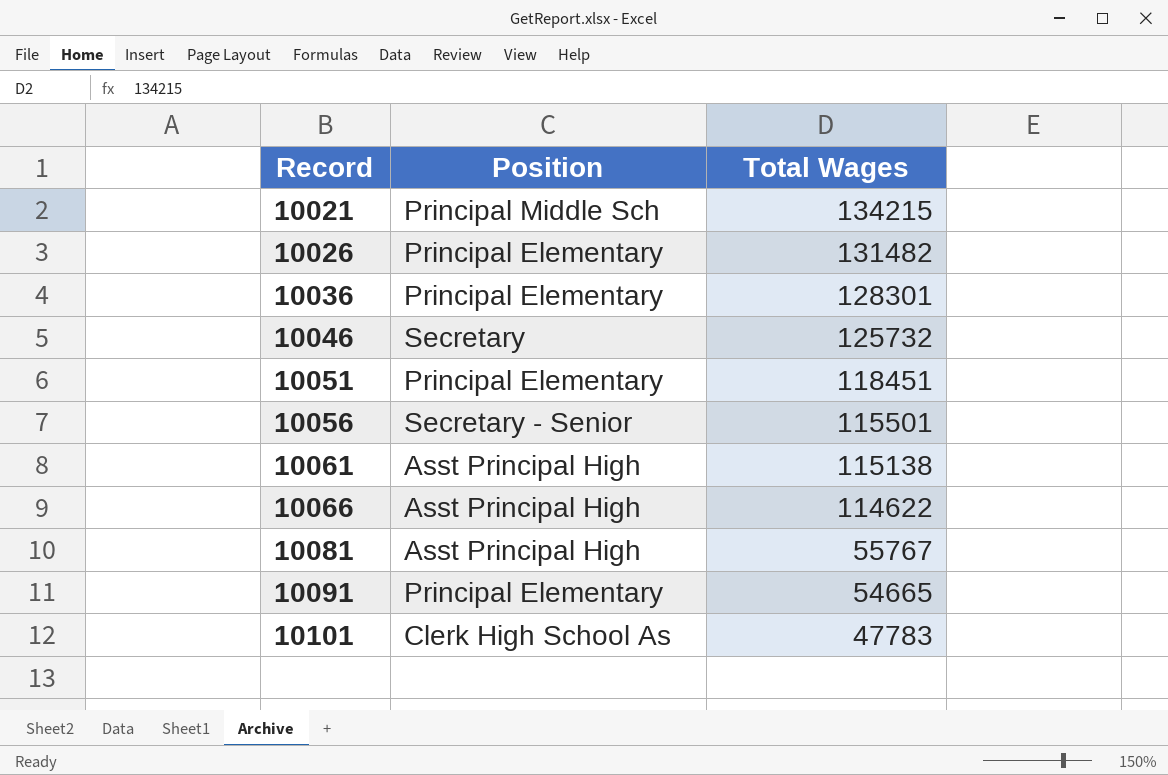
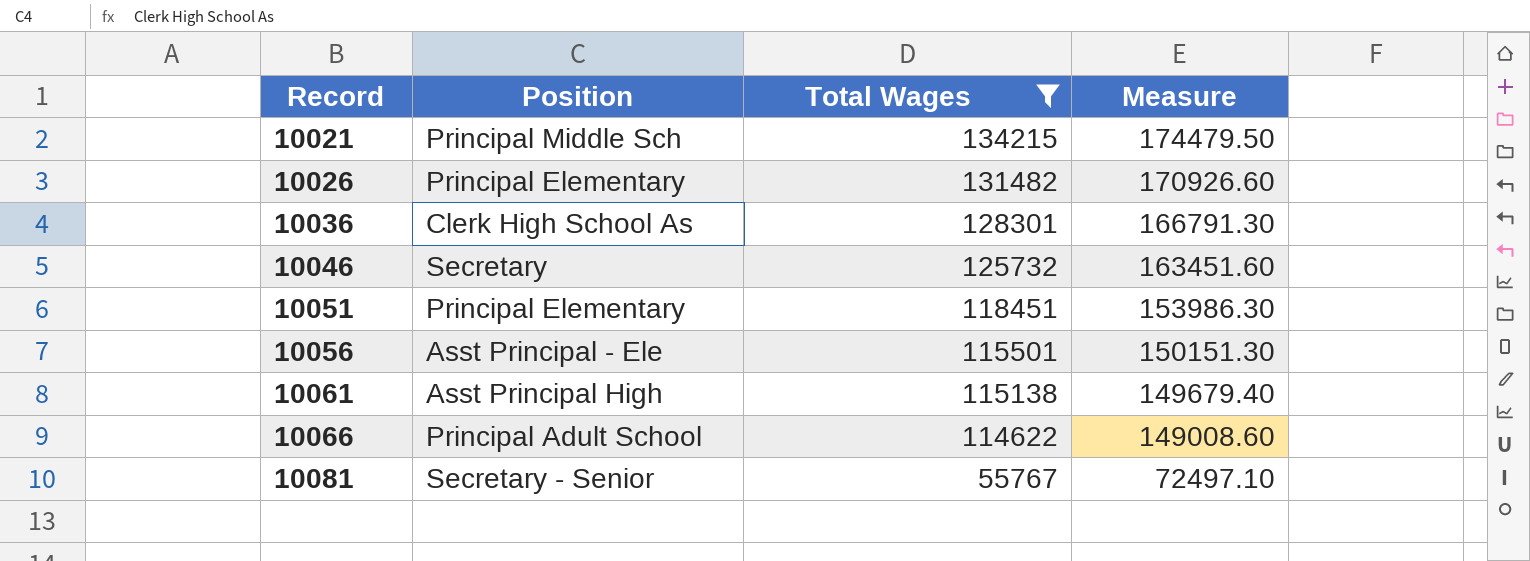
filter: none -> Total Wages >= 55767
column Measure | formula: none -> [Total Wages] * 1.3
10036 | Position: Principal Elementary -> Clerk High School As
10056 | Position: Secretary - Senior -> Asst Principal - Ele
10066 | Position: Asst Principal High -> Principal Adult School
10081 | Position: Asst Principal High -> Secretary - Senior

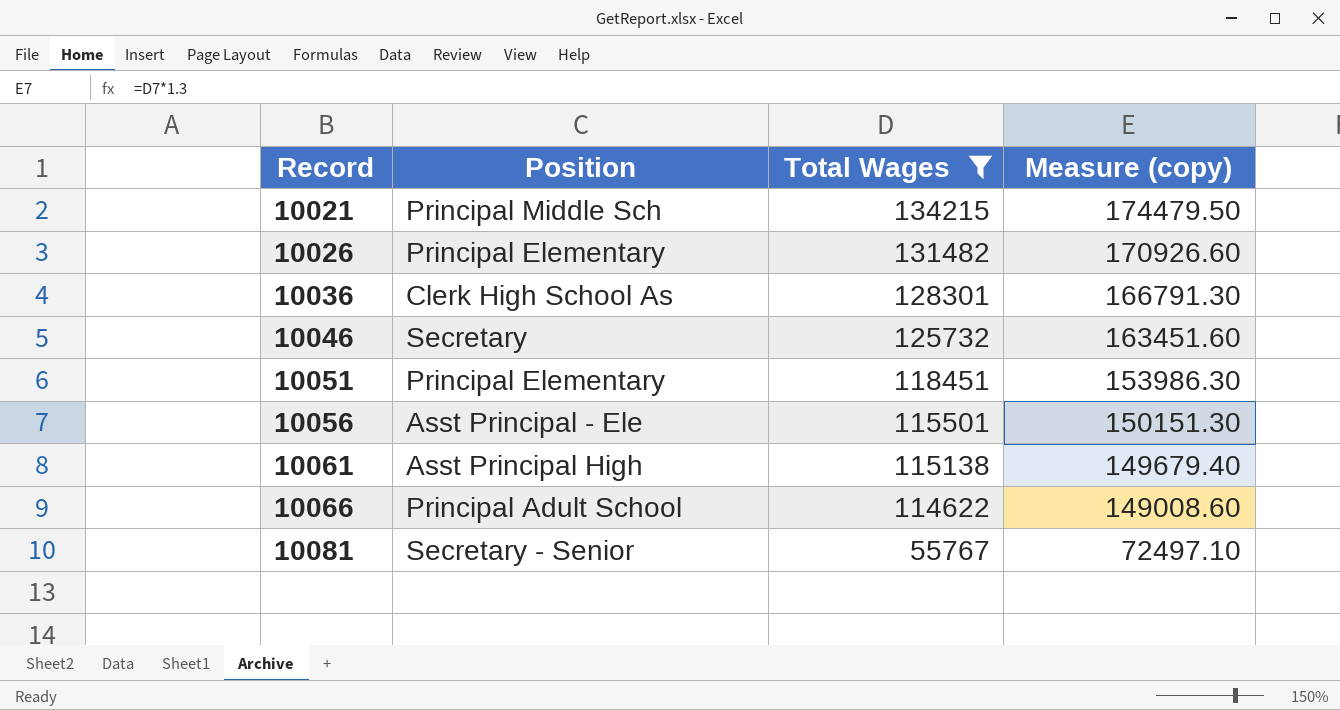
column name: Measure -> Measure (copy)

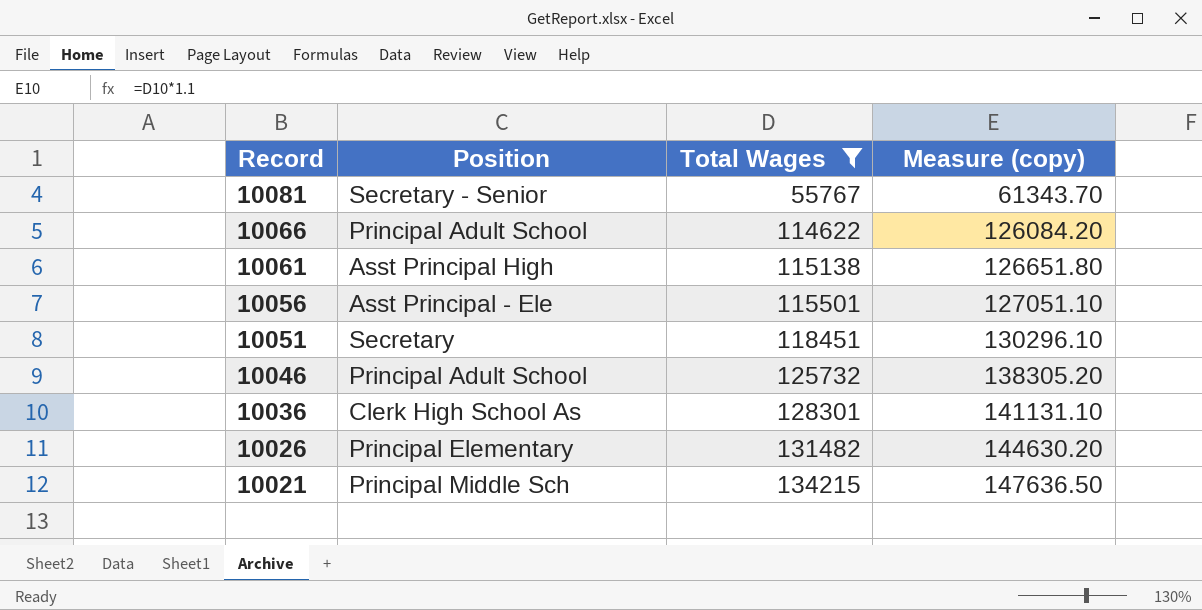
row order: Record ascending -> Record descending
column Measure (copy) | formula: [Total Wages] * 1.3 -> [Total Wages] * 1.1
10051 | Position: Principal Elementary -> Secretary
10046 | Position: Secretary -> Principal Adult School

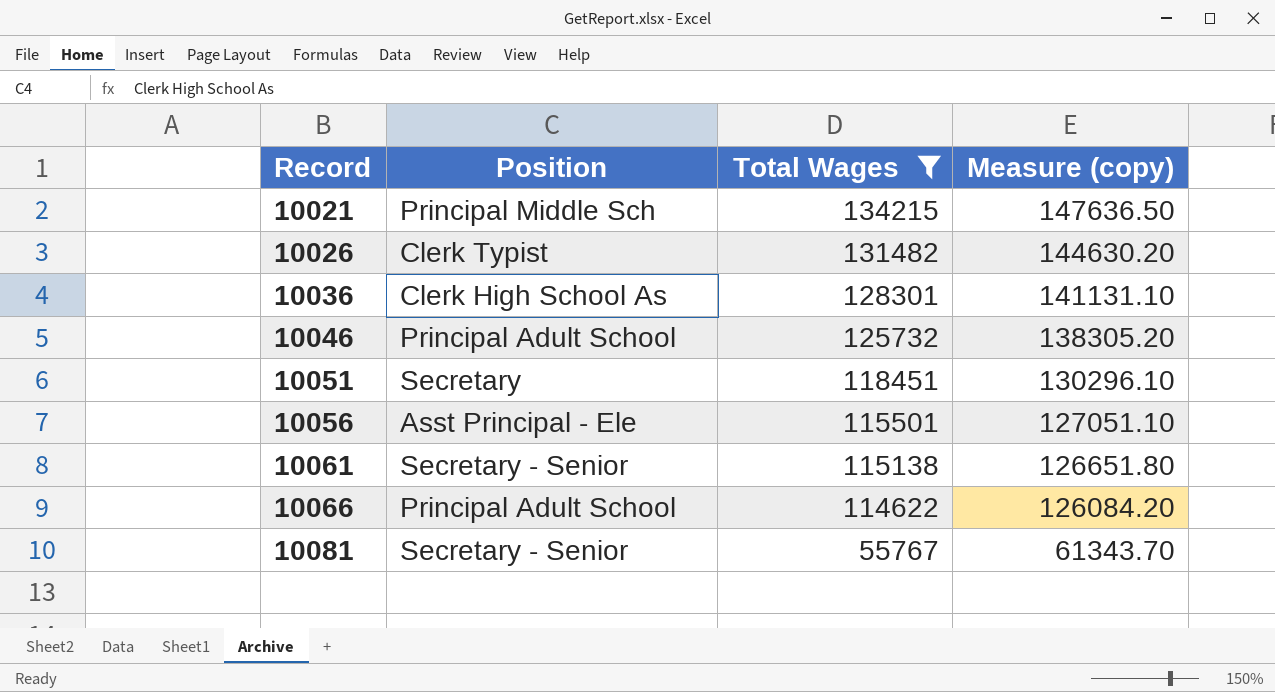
row order: Record descending -> Record ascending
10026 | Position: Principal Elementary -> Clerk Typist
10061 | Position: Asst Principal High -> Secretary - Senior

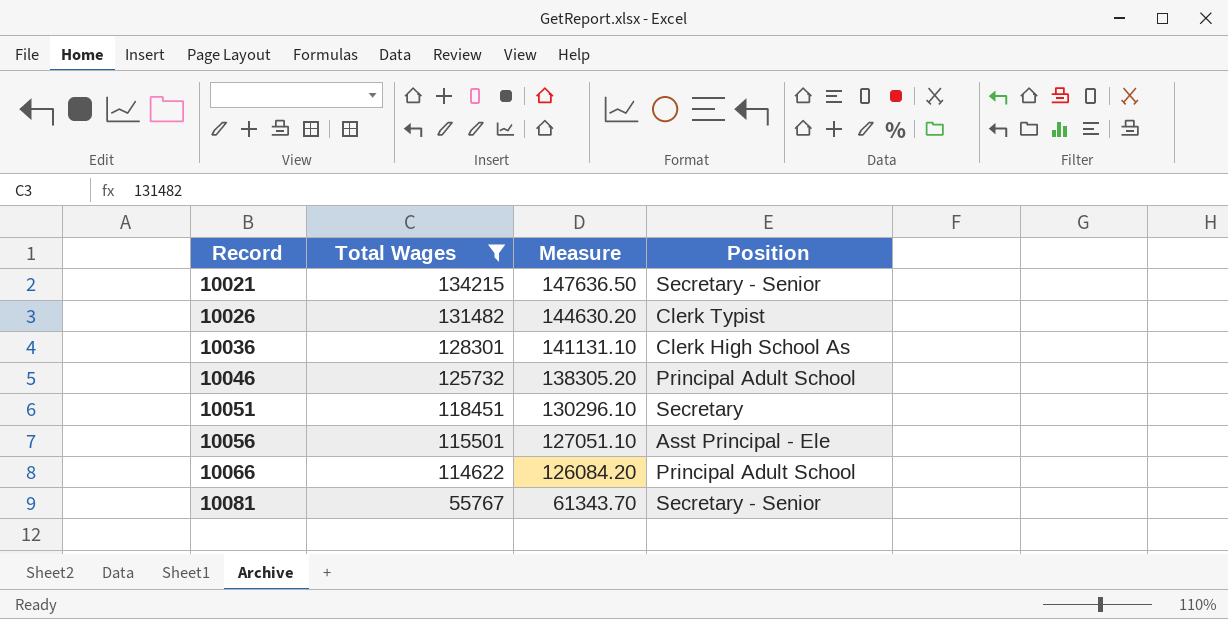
column name: Measure (copy) -> Measure
column Position | position: 2 -> 4
row 10061: Secretary - Senior | 115138 | 126651.80 -> none
10021 | Position: Principal Middle Sch -> Secretary - Senior

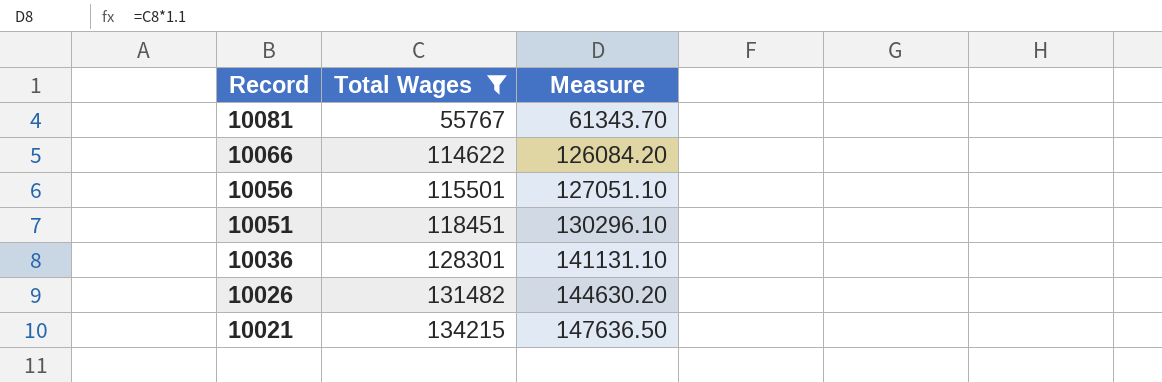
row order: Record ascending -> Record descending
column Position | position: 4 -> none
row 10046: 125732 | 138305.20 | Principal Adult School -> none

